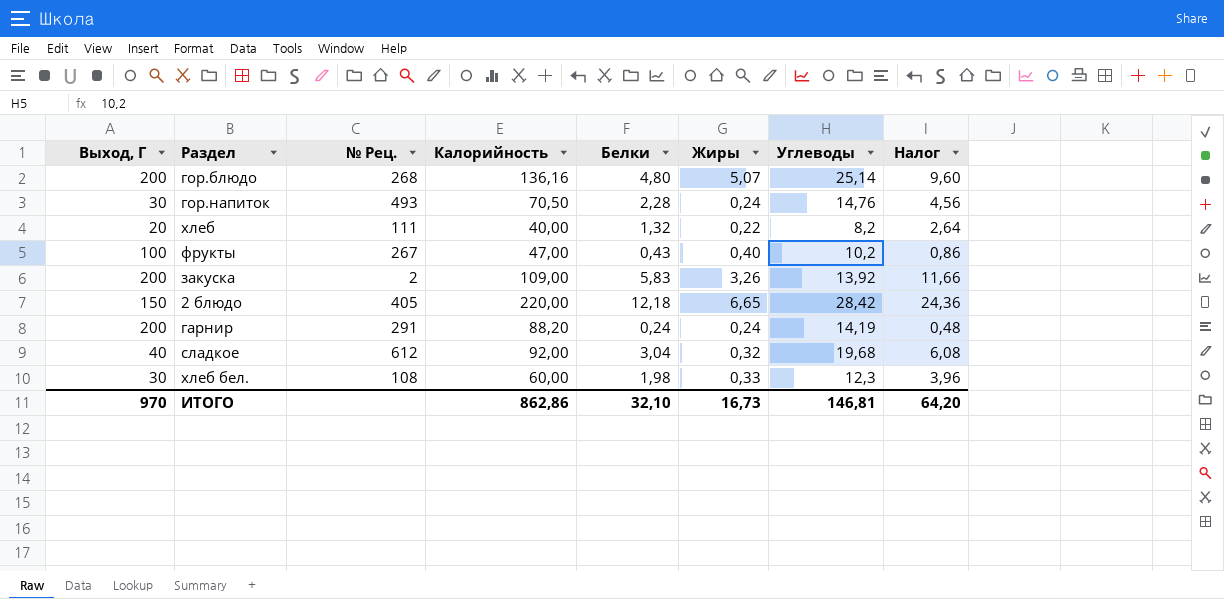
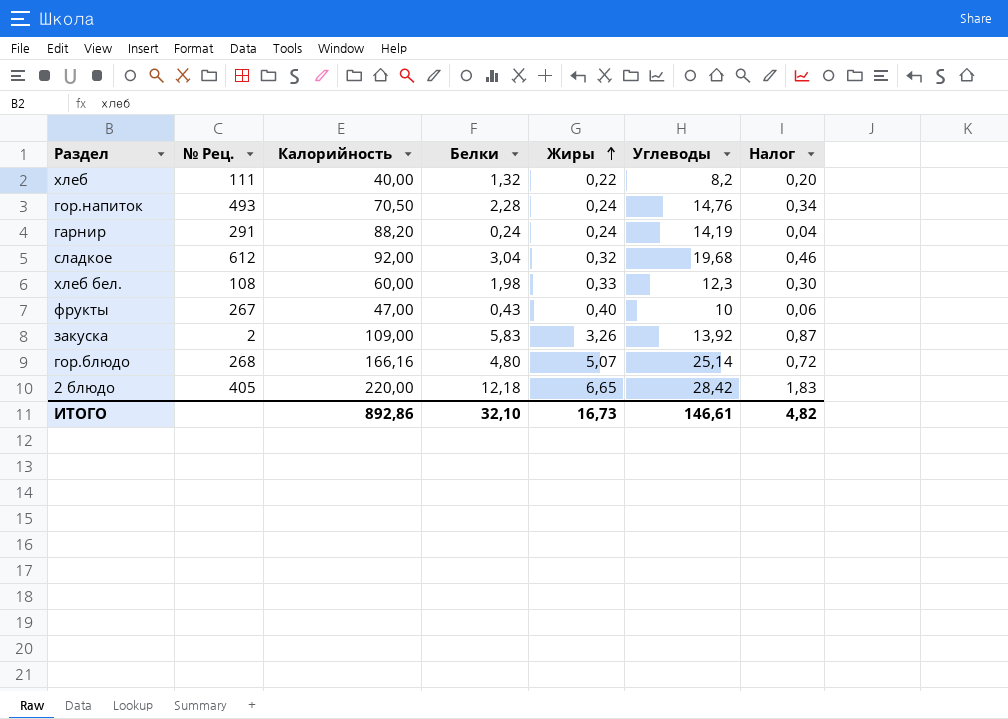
row order: none -> Жиры ascending
column Выход, Г | position: 1 -> none
column Налог | formula: [Белки] * 2 -> [Белки] * 0,15
фрукты | Углеводы: 10,2 -> 10
гор.блюдо | Калорийность: 136,16 -> 166,16
ИТОГО | Калорийность: 862,86 -> 892,86
ИТОГО | Углеводы: 146,81 -> 146,61
ИТОГО | Налог: 64,20 -> 4,82

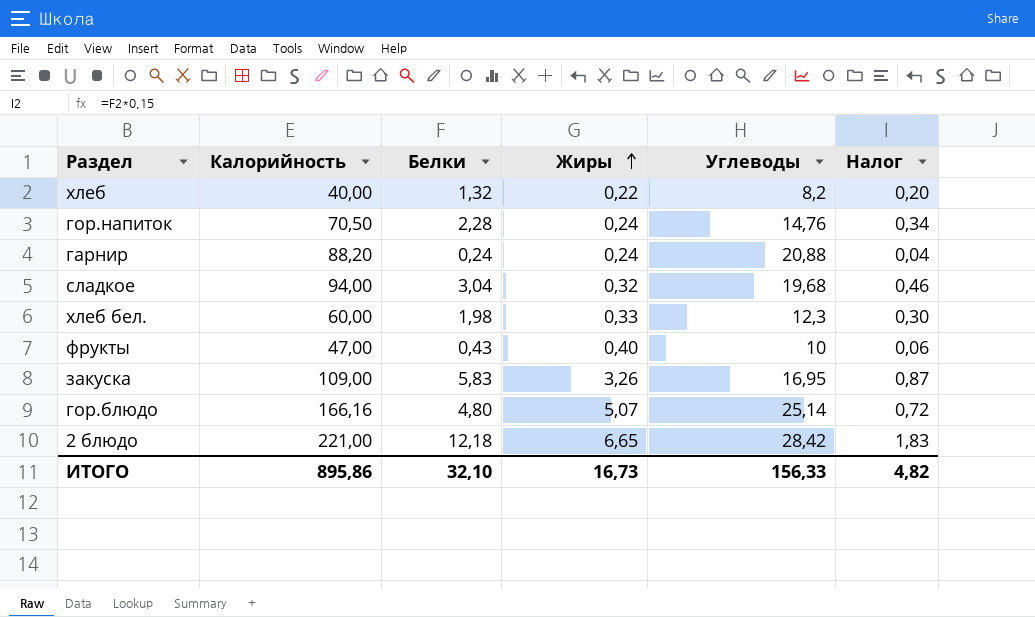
column № Рец. | position: 2 -> none
гарнир | Углеводы: 14,19 -> 20,88
сладкое | Калорийность: 92,00 -> 94,00
закуска | Углеводы: 13,92 -> 16,95
2 блюдо | Калорийность: 220,00 -> 221,00
ИТОГО | Калорийность: 892,86 -> 895,86
ИТОГО | Углеводы: 146,61 -> 156,33

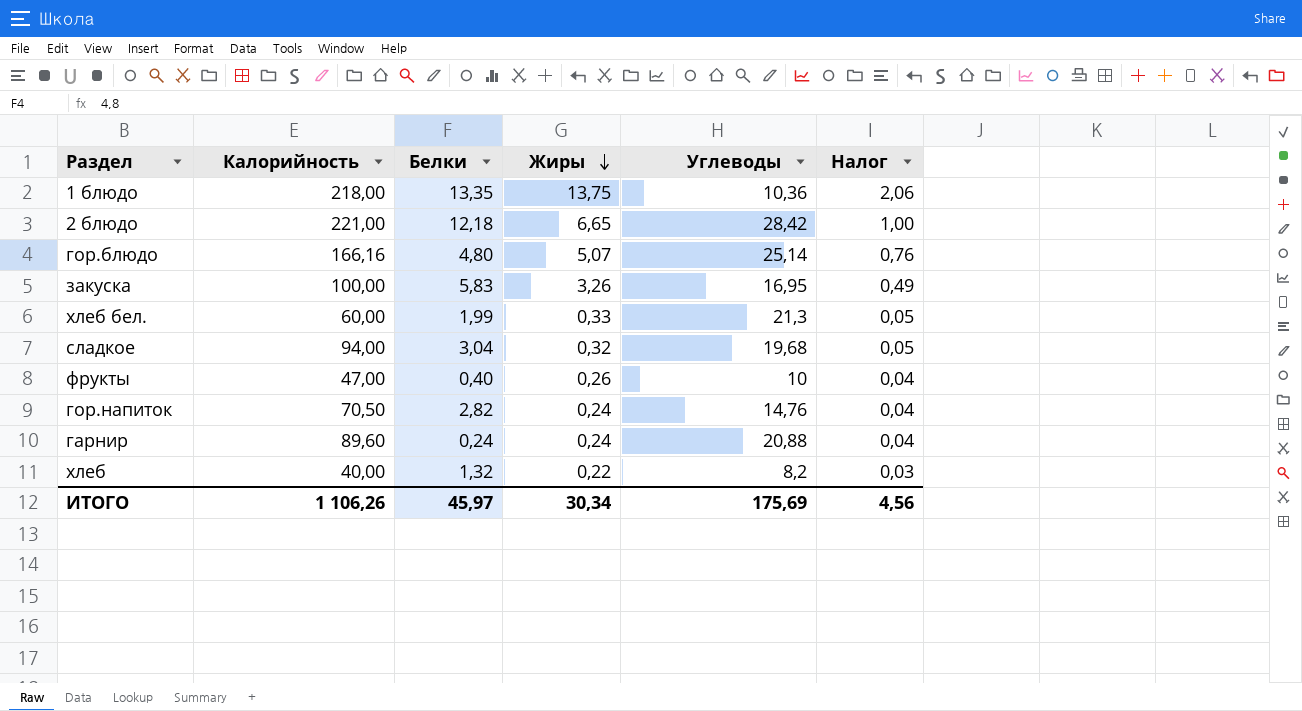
row order: Жиры ascending -> Жиры descending
column Налог | formula: [Белки] * 0,15 -> [Жиры] * 0,15
row 1 блюдо: none -> 218,00 | 13,35 | 13,75 | 10,36 | 2,06
закуска | Калорийность: 109,00 -> 100,00
хлеб бел. | Белки: 1,98 -> 1,99
хлеб бел. | Углеводы: 12,3 -> 21,3
фрукты | Белки: 0,43 -> 0,40
фрукты | Жиры: 0,40 -> 0,26
гор.напиток | Белки: 2,28 -> 2,82
гарнир | Калорийность: 88,20 -> 89,60
ИТОГО | Калорийность: 895,86 -> 1 106,26
ИТОГО | Белки: 32,10 -> 45,97
ИТОГО | Жиры: 16,73 -> 30,34
ИТОГО | Углеводы: 156,33 -> 175,69
ИТОГО | Налог: 4,82 -> 4,56

